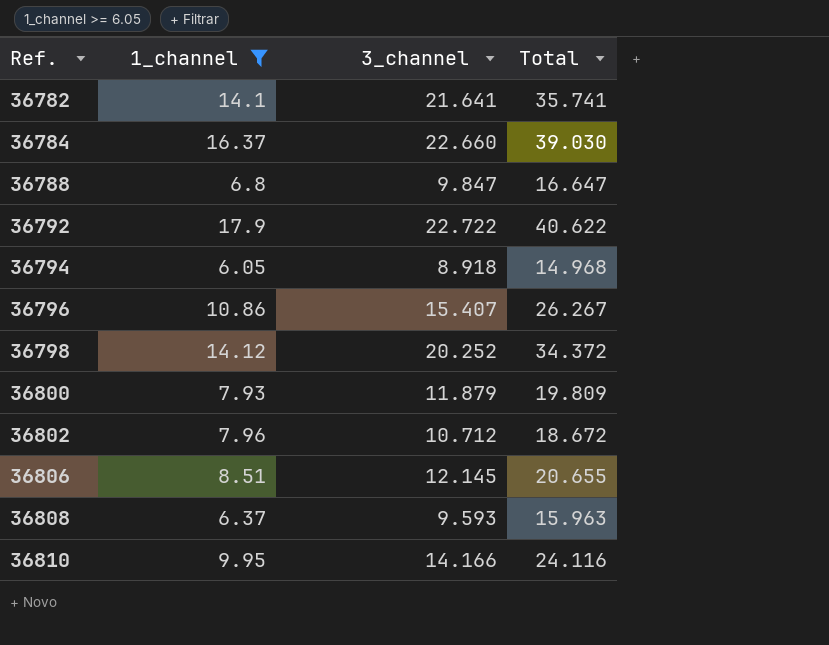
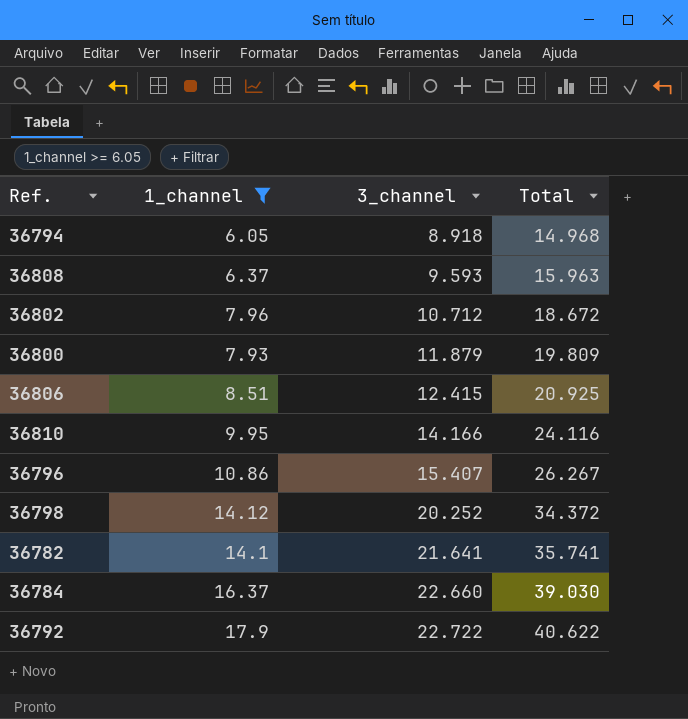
row order: Ref. ascending -> 3_channel ascending
row 36788: 6.8 | 9.847 | 16.647 -> none
36806 | 3_channel: 12.145 -> 12.415
36806 | Total: 20.655 -> 20.925

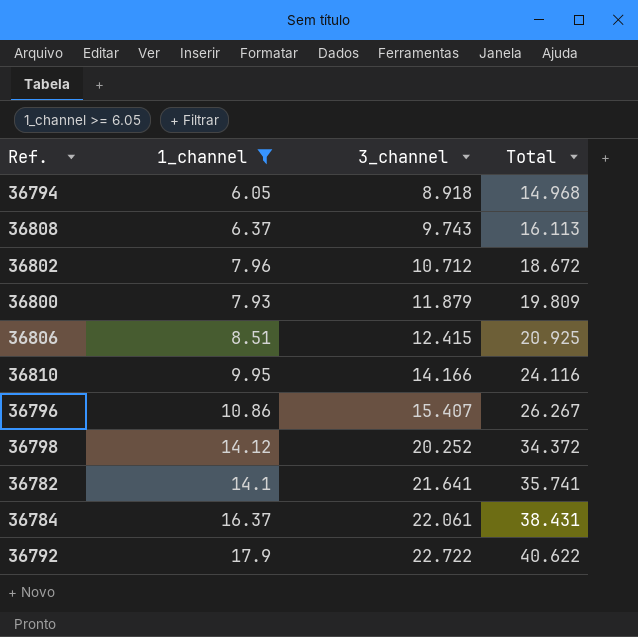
36808 | 3_channel: 9.593 -> 9.743
36808 | Total: 15.963 -> 16.113
36784 | 3_channel: 22.660 -> 22.061
36784 | Total: 39.030 -> 38.431

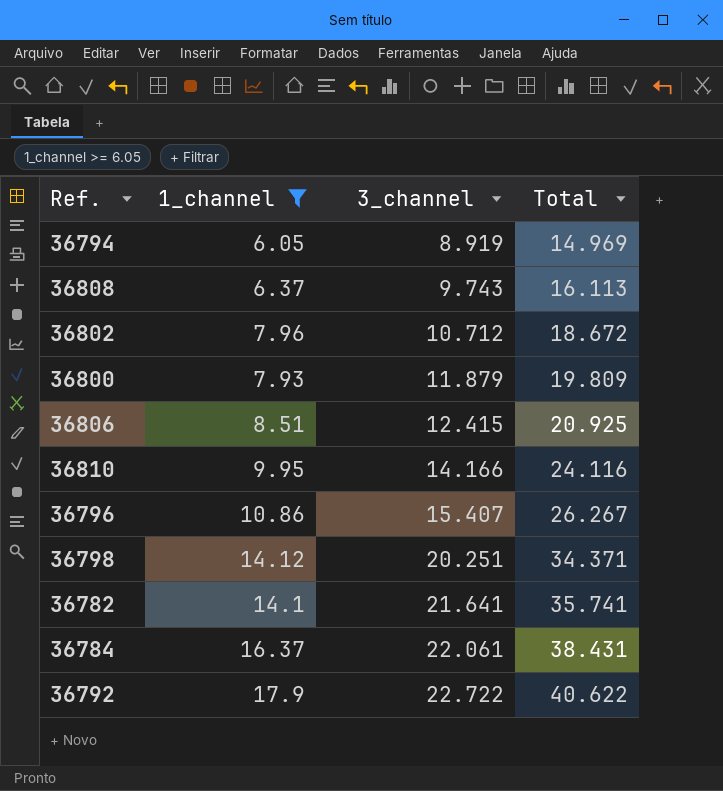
36794 | 3_channel: 8.918 -> 8.919
36794 | Total: 14.968 -> 14.969
36798 | 3_channel: 20.252 -> 20.251
36798 | Total: 34.372 -> 34.371

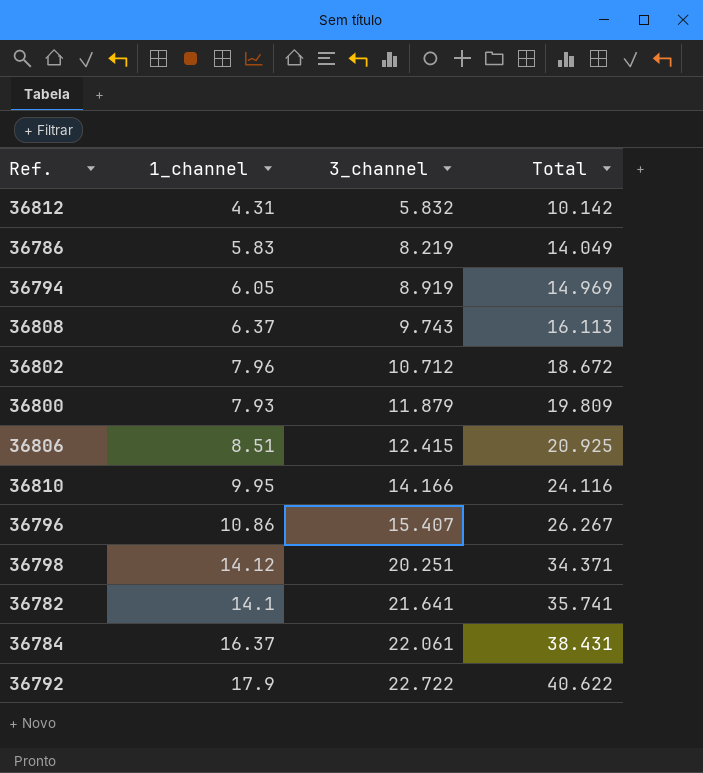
filter: 1_channel >= 6.05 -> none

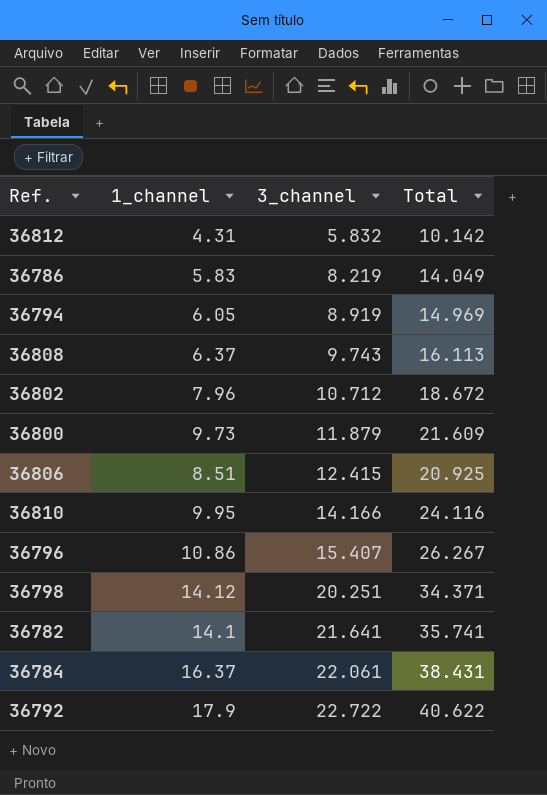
36800 | 1_channel: 7.93 -> 9.73
36800 | Total: 19.809 -> 21.609

